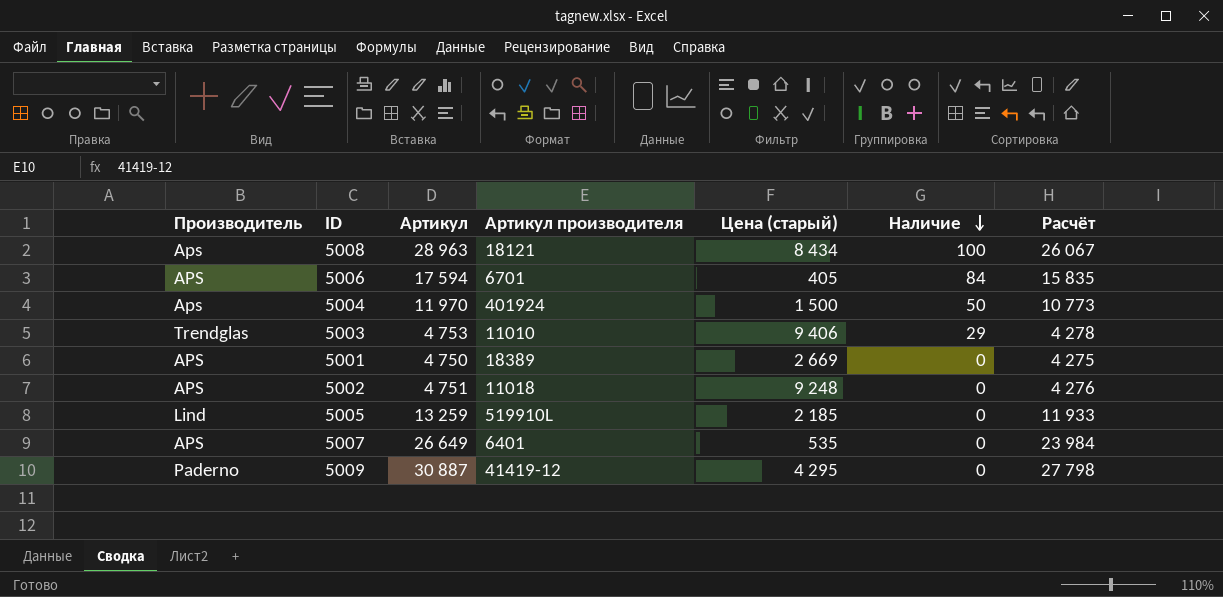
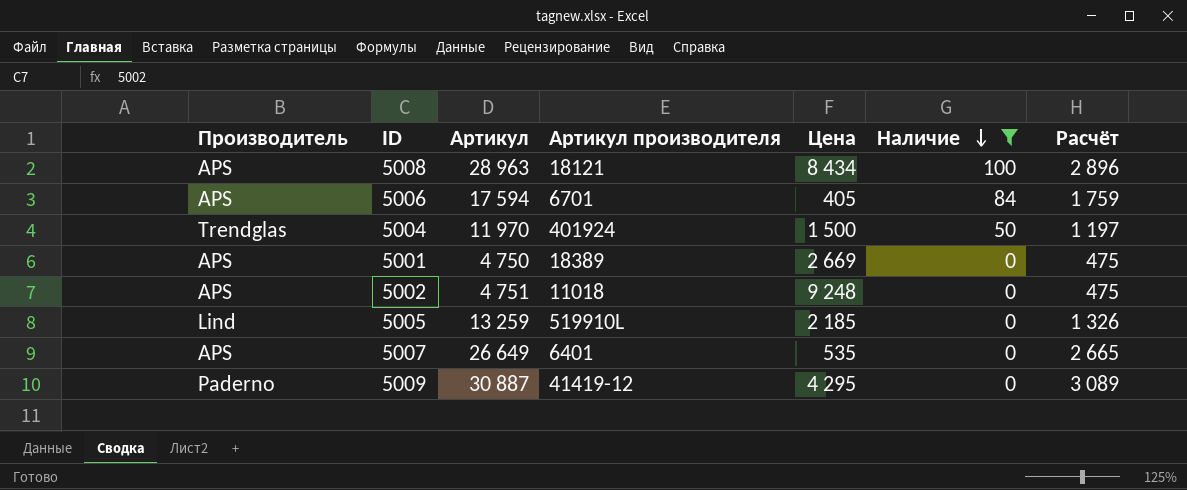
filter: none -> Наличие != 29
column name: Цена (старый) -> Цена
column Расчёт | formula: [Артикул] * 0,9 -> [Артикул] * 0,1
5008 | Производитель: Aps -> APS
5004 | Производитель: Aps -> Trendglas

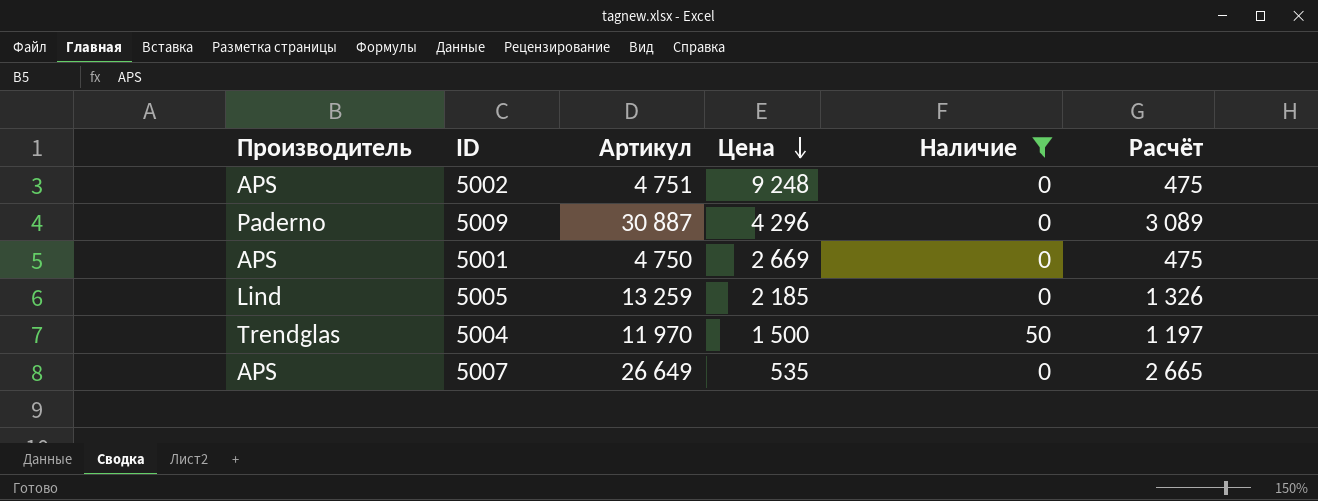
row order: Наличие descending -> Цена descending
column Артикул производителя | position: 4 -> none
row 5008: APS | 28 963 | 18121 | 8 434 | 100 | 2 896 -> none
row 5006: APS | 17 594 | 6701 | 405 | 84 | 1 759 -> none
5009 | Цена: 4 295 -> 4 296

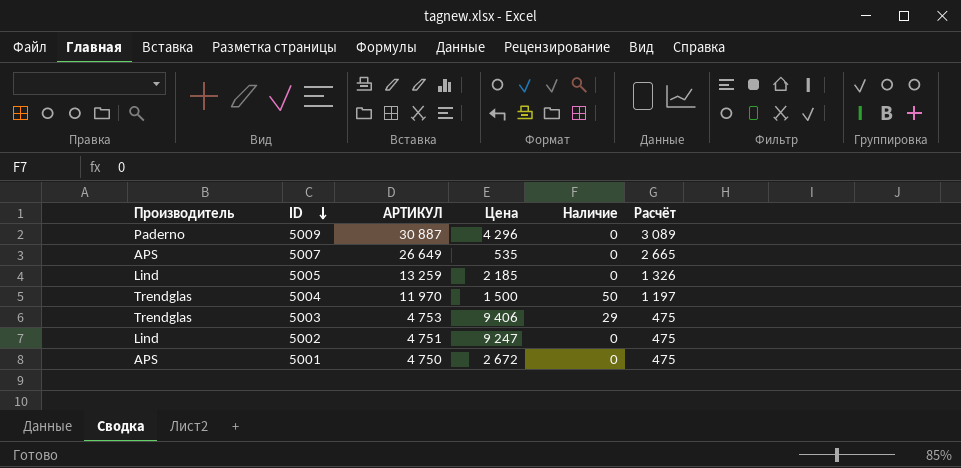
filter: Наличие != 29 -> none
row order: Цена descending -> ID descending
column name: Артикул -> АРТИКУЛ
5002 | Производитель: APS -> Lind
5002 | Цена: 9 248 -> 9 247
5001 | Цена: 2 669 -> 2 672

